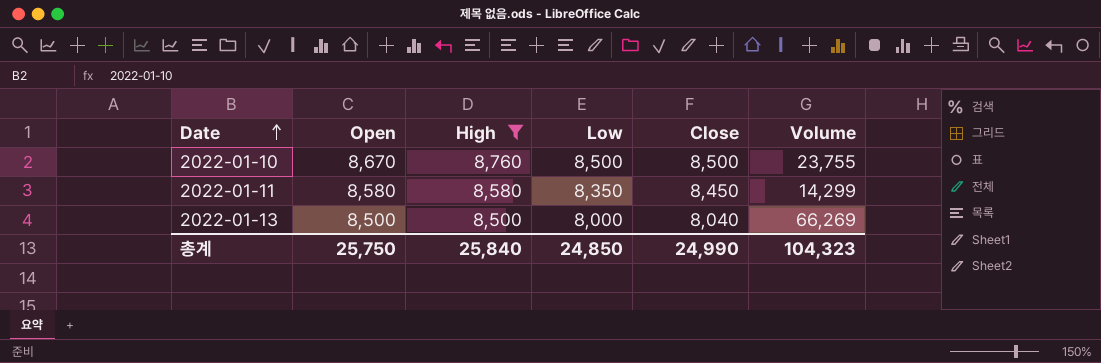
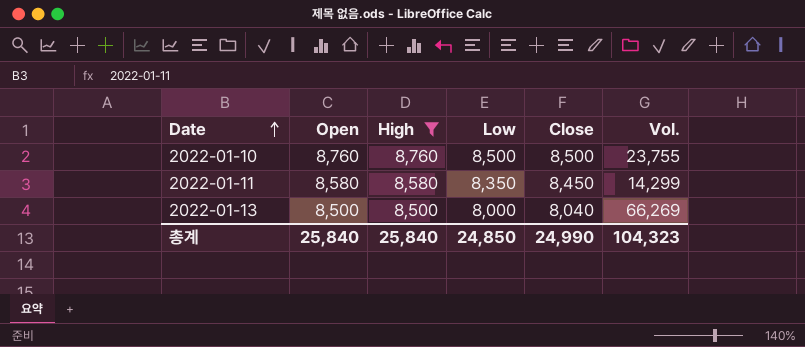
column name: Volume -> Vol.
2022-01-10 | Open: 8,670 -> 8,760
총계 | Open: 25,750 -> 25,840

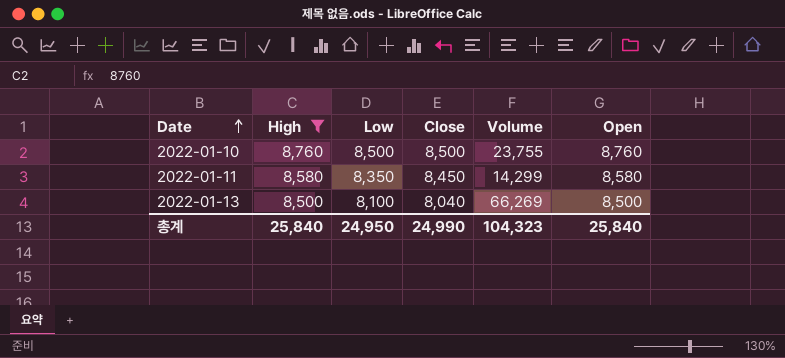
column name: Vol. -> Volume
column Open | position: 2 -> 6
2022-01-13 | Low: 8,000 -> 8,100
총계 | Low: 24,850 -> 24,950

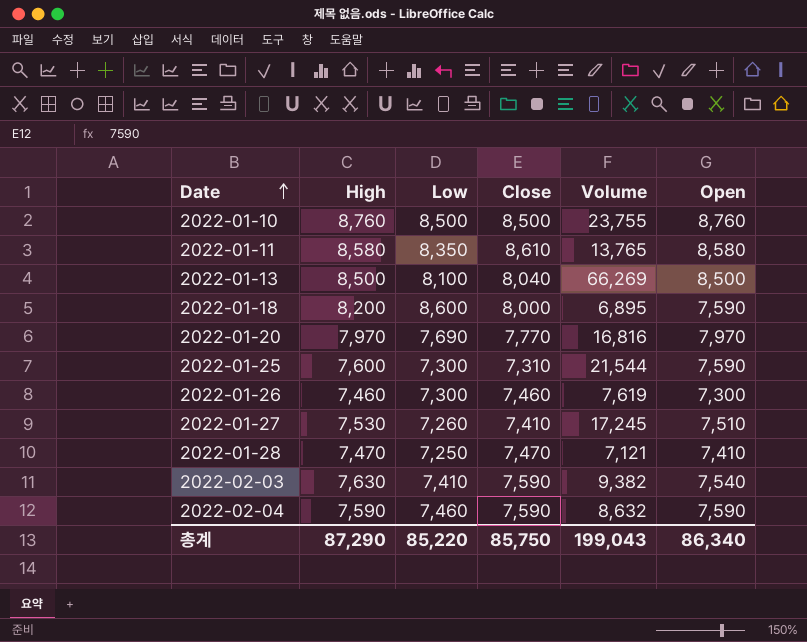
filter: High >= 8,500 -> none
2022-01-11 | Close: 8,450 -> 8,610
2022-01-11 | Volume: 14,299 -> 13,765
총계 | High: 25,840 -> 87,290
총계 | Low: 24,950 -> 85,220
총계 | Close: 24,990 -> 85,750
총계 | Volume: 104,323 -> 199,043
총계 | Open: 25,840 -> 86,340

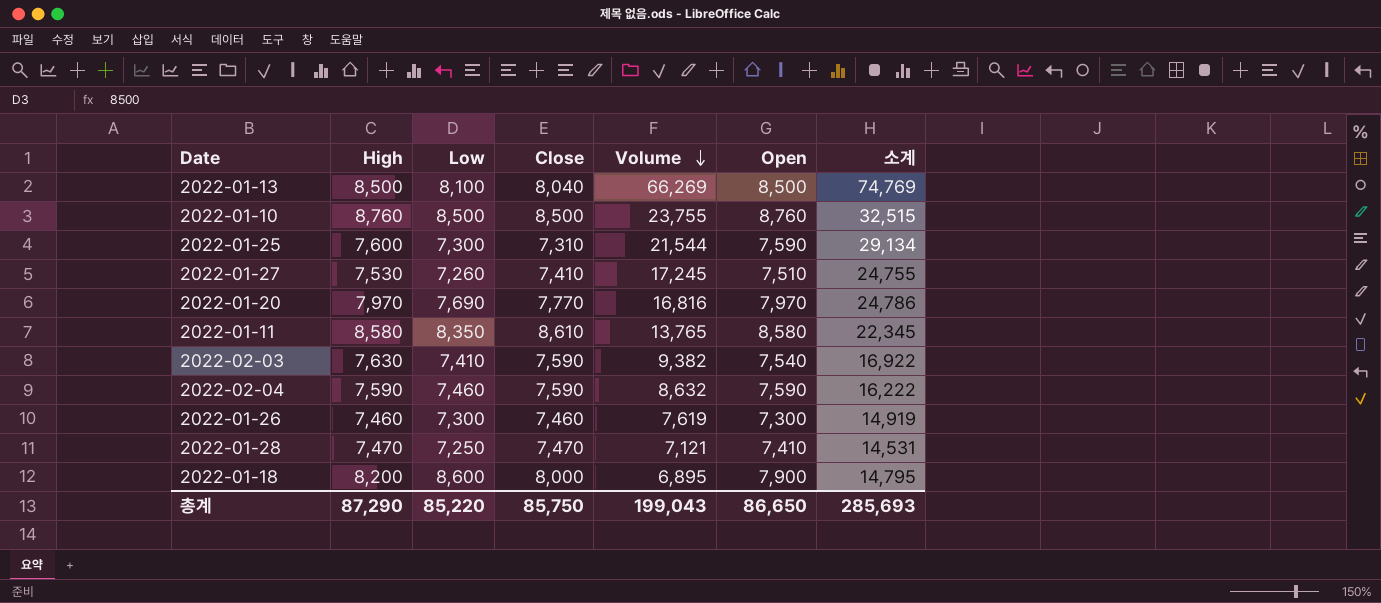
row order: Date ascending -> Volume descending
column 소계 | formula: none -> [Volume] + [Open]
2022-01-18 | Open: 7,590 -> 7,900
총계 | Open: 86,340 -> 86,650

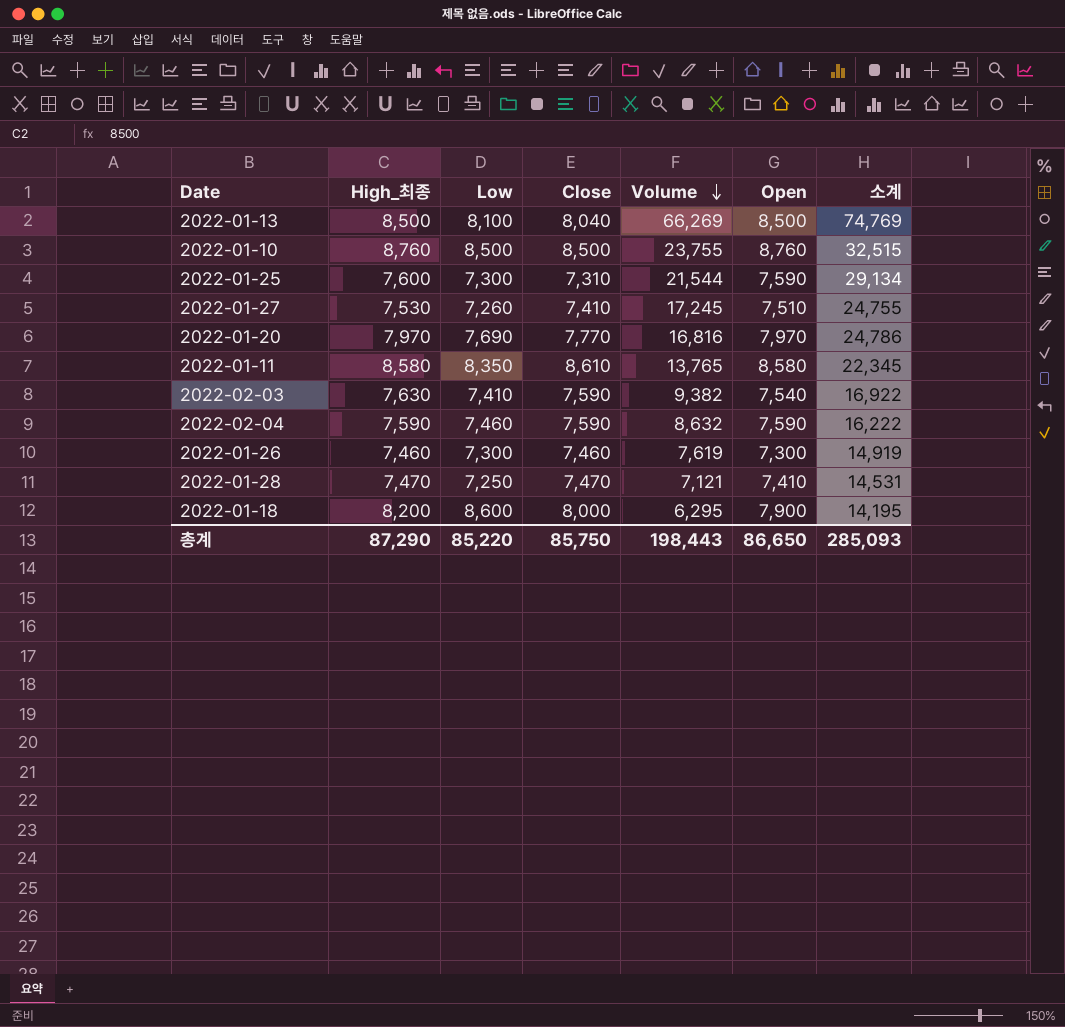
column name: High -> High_최종
2022-01-18 | Volume: 6,895 -> 6,295
2022-01-18 | 소계: 14,795 -> 14,195
총계 | Volume: 199,043 -> 198,443
총계 | 소계: 285,693 -> 285,093

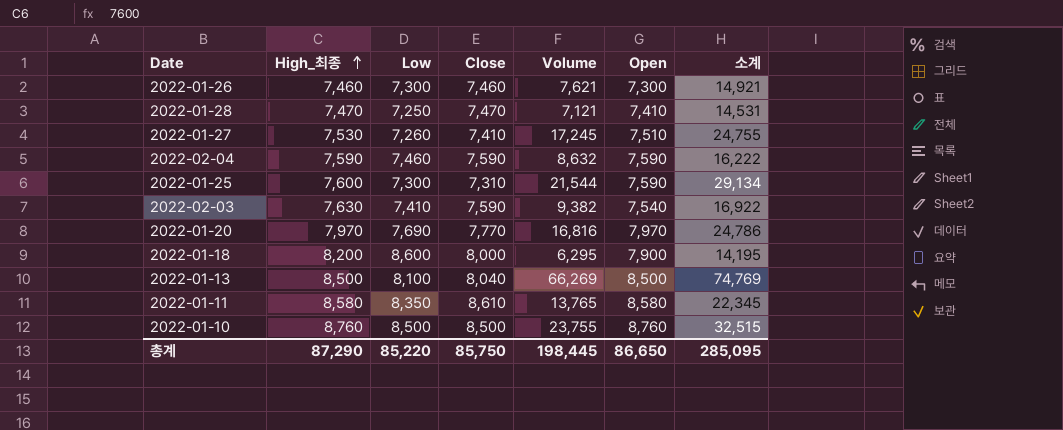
row order: Volume descending -> High_최종 ascending
2022-01-26 | Volume: 7,619 -> 7,621
2022-01-26 | 소계: 14,919 -> 14,921
총계 | Volume: 198,443 -> 198,445
총계 | 소계: 285,093 -> 285,095

